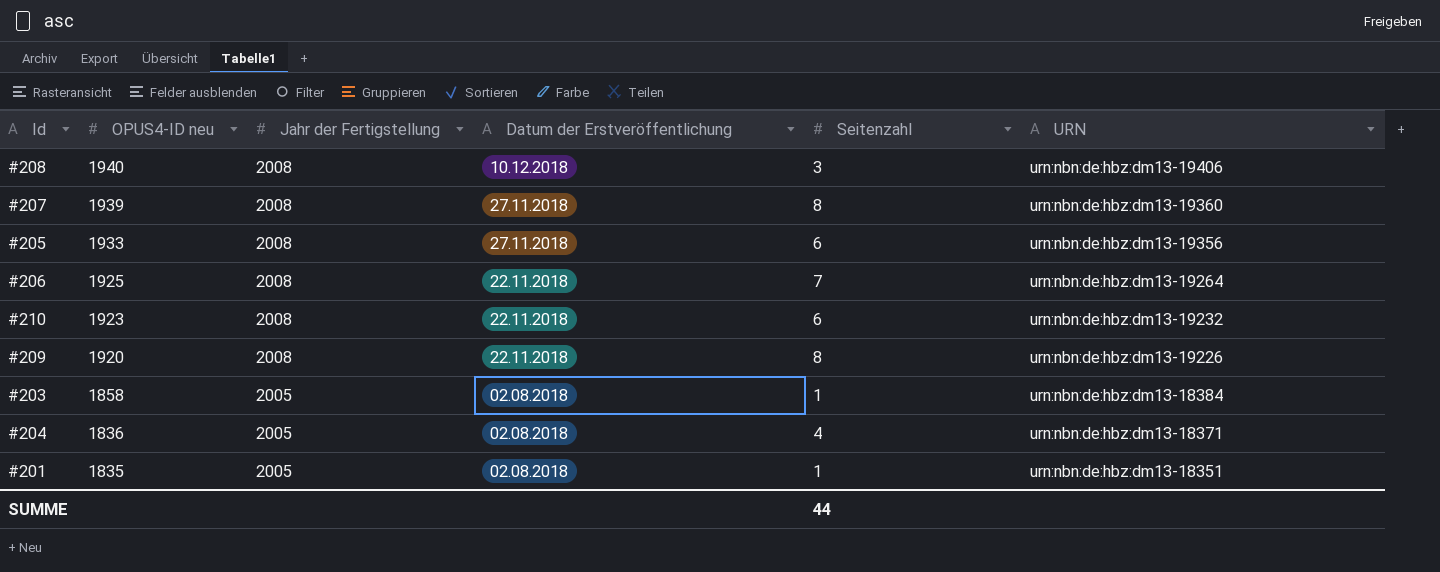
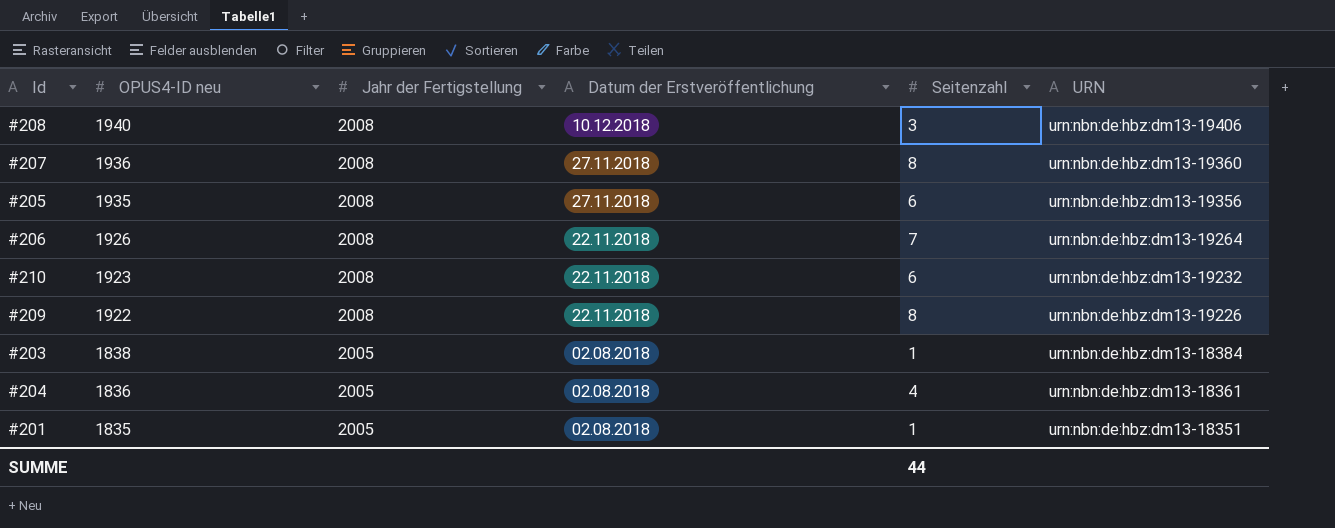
#207 | OPUS4-ID neu: 1939 -> 1936
#205 | OPUS4-ID neu: 1933 -> 1935
#206 | OPUS4-ID neu: 1925 -> 1926
#209 | OPUS4-ID neu: 1920 -> 1922
#203 | OPUS4-ID neu: 1858 -> 1838
#204 | URN: urn:nbn:de:hbz:dm13-18371 -> urn:nbn:de:hbz:dm13-18361

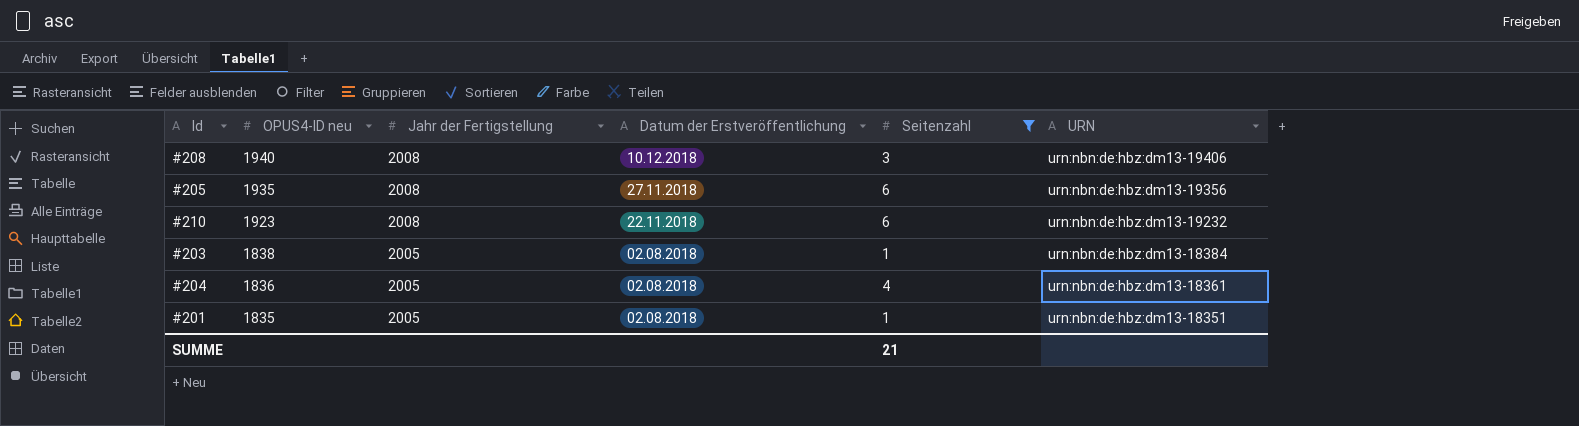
filter: none -> Seitenzahl <= 6
SUMME | Seitenzahl: 44 -> 21

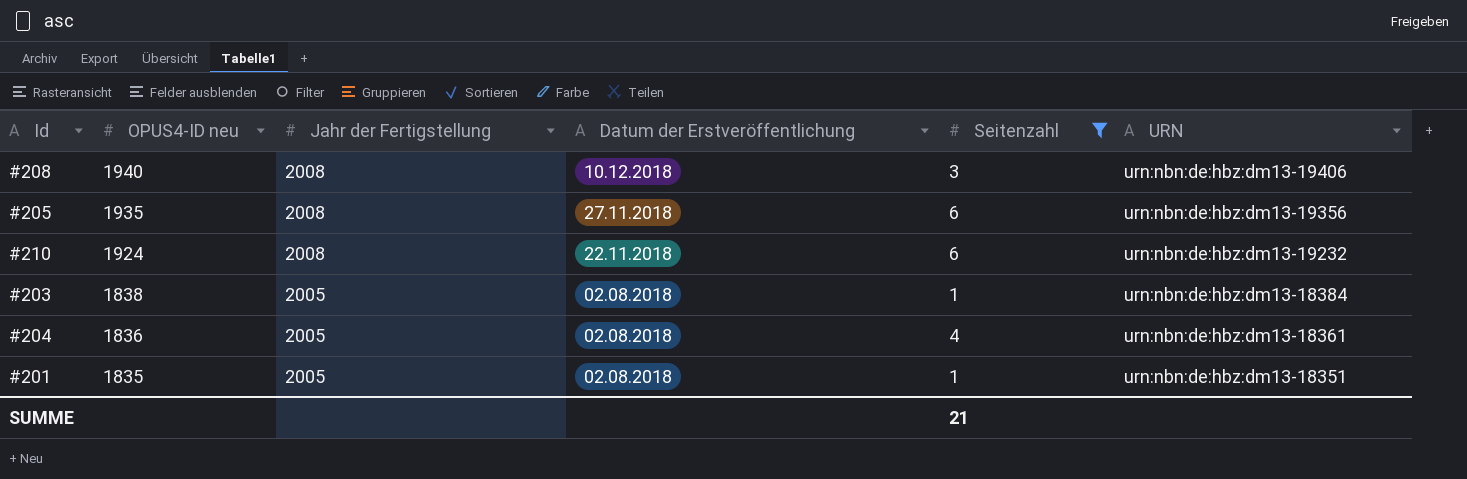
#210 | OPUS4-ID neu: 1923 -> 1924

